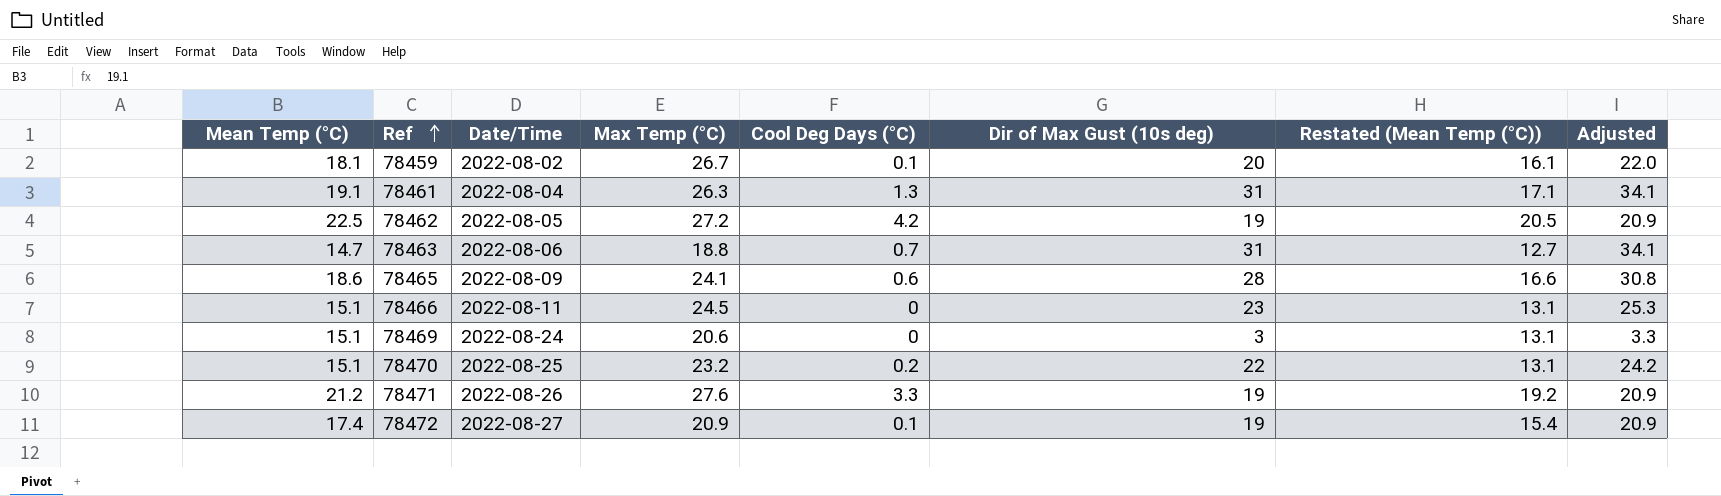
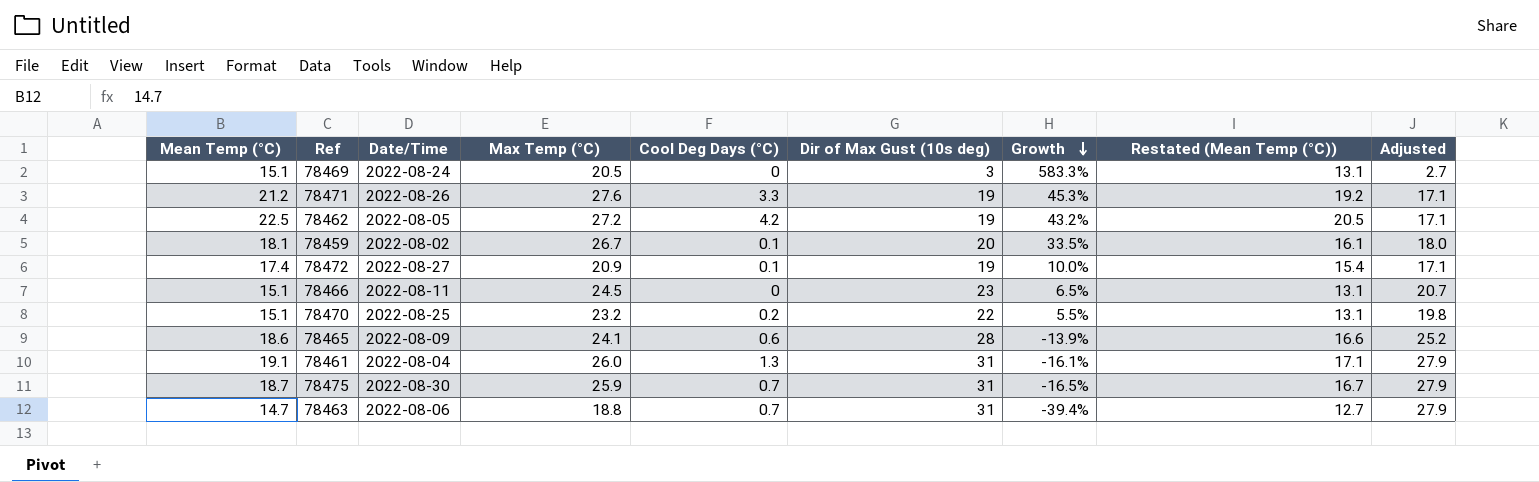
row order: Ref ascending -> Growth descending
column Growth | formula: none -> ([Max Temp (°C)] - [Dir of Max Gust (10s deg)]) / [Dir of Max Gust (10s deg)]
column Adjusted | formula: [Dir of Max Gust (10s deg)] * 1.1 -> [Dir of Max Gust (10s deg)] * 0.9
78469 | Max Temp (°C): 20.6 -> 20.5
78461 | Max Temp (°C): 26.3 -> 26.0
row 78475: none -> 18.7 | 2022-08-30 | 25.9 | 0.7 | 31 | -16.5% | 16.7 | 27.9

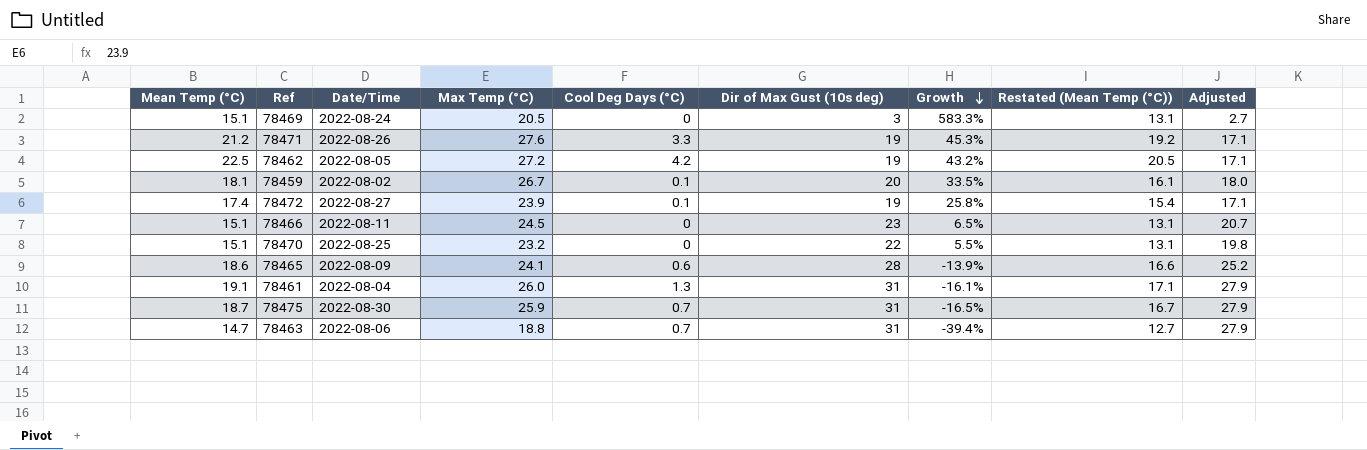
78472 | Max Temp (°C): 20.9 -> 23.9
78472 | Growth: 10.0% -> 25.8%
78470 | Cool Deg Days (°C): 0.2 -> 0

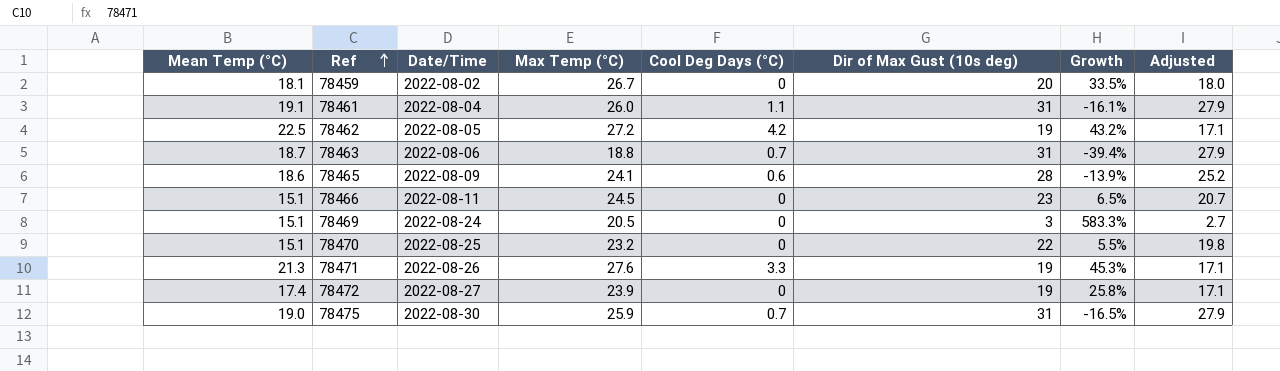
row order: Growth descending -> Ref ascending
column Restated (Mean Temp (°C)) | formula: [Mean Temp (°C)] - 2 -> none
78459 | Cool Deg Days (°C): 0.1 -> 0
78461 | Cool Deg Days (°C): 1.3 -> 1.1
78463 | Mean Temp (°C): 14.7 -> 18.7
78471 | Mean Temp (°C): 21.2 -> 21.3
78472 | Cool Deg Days (°C): 0.1 -> 0
78475 | Mean Temp (°C): 18.7 -> 19.0

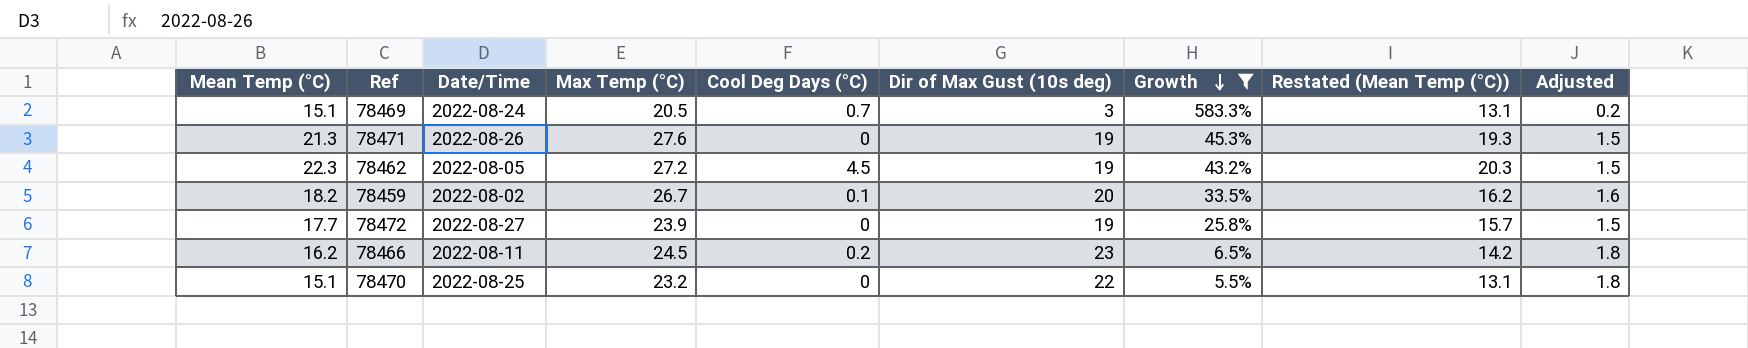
filter: none -> Growth >= 5.5%
row order: Ref ascending -> Growth descending
column Restated (Mean Temp (°C)) | formula: none -> [Mean Temp (°C)] - 2
column Adjusted | formula: [Dir of Max Gust (10s deg)] * 0.9 -> [Dir of Max Gust (10s deg)] * 0.08
78469 | Cool Deg Days (°C): 0 -> 0.7
78471 | Cool Deg Days (°C): 3.3 -> 0
78462 | Mean Temp (°C): 22.5 -> 22.3
78462 | Cool Deg Days (°C): 4.2 -> 4.5
78459 | Mean Temp (°C): 18.1 -> 18.2
78459 | Cool Deg Days (°C): 0 -> 0.1
78472 | Mean Temp (°C): 17.4 -> 17.7
78466 | Mean Temp (°C): 15.1 -> 16.2
78466 | Cool Deg Days (°C): 0 -> 0.2

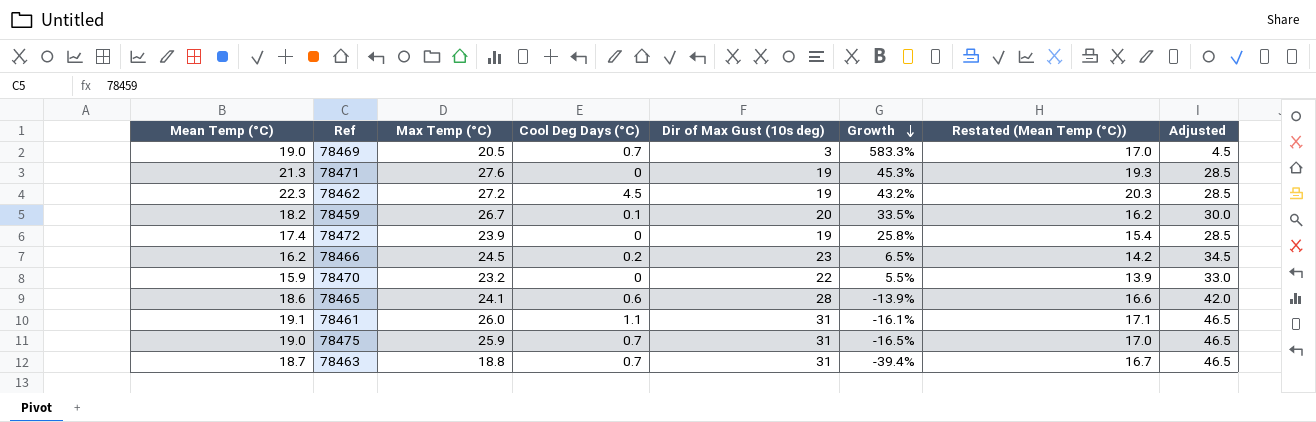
filter: Growth >= 5.5% -> none
column Date/Time | position: 3 -> none
column Adjusted | formula: [Dir of Max Gust (10s deg)] * 0.08 -> [Dir of Max Gust (10s deg)] * 1.5
78469 | Mean Temp (°C): 15.1 -> 19.0
78469 | Restated (Mean Temp (°C)): 13.1 -> 17.0
78472 | Mean Temp (°C): 17.7 -> 17.4
78472 | Restated (Mean Temp (°C)): 15.7 -> 15.4
78470 | Mean Temp (°C): 15.1 -> 15.9
78470 | Restated (Mean Temp (°C)): 13.1 -> 13.9

